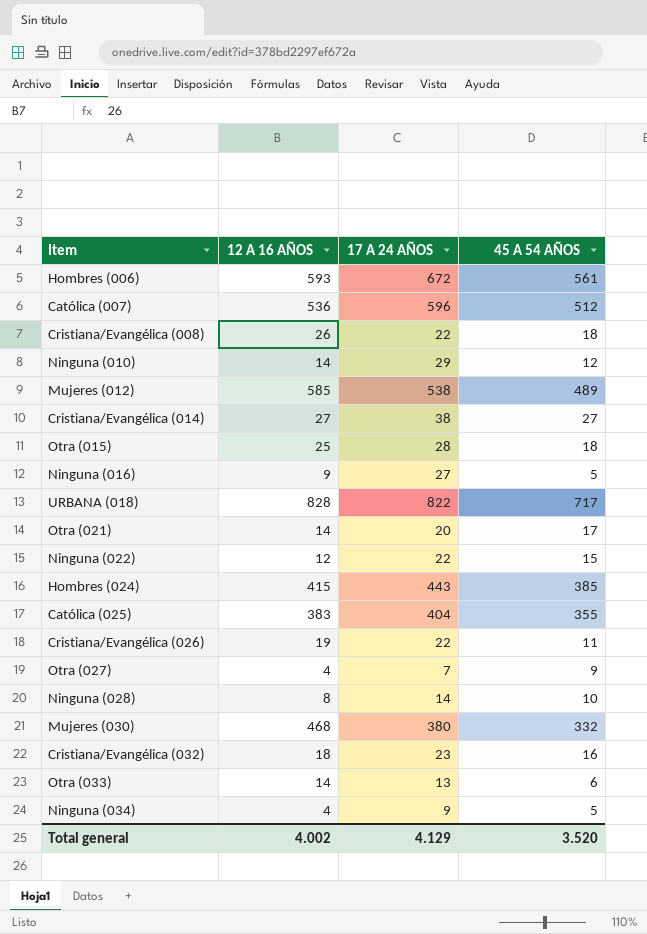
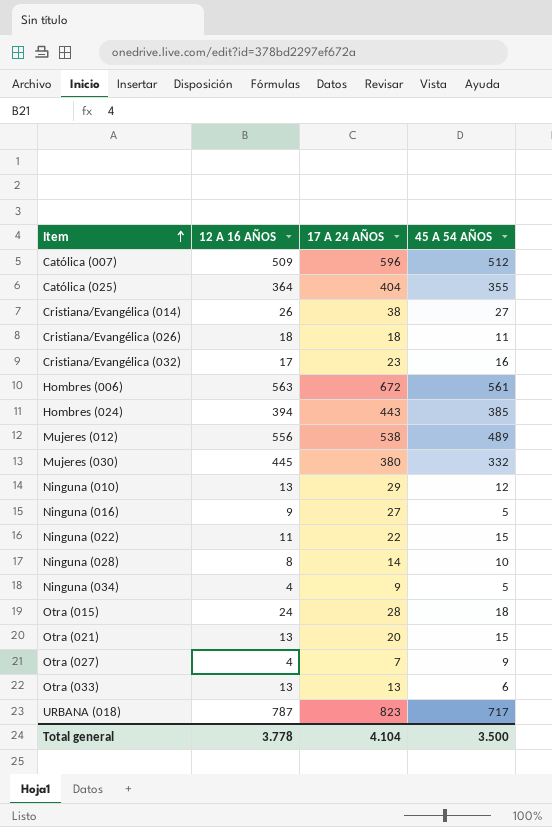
row order: none -> Item ascending
row Cristiana/Evangélica (008): 26 | 22 | 18 -> none
Católica (007) | 12 A 16 AÑOS: 536 -> 509
Católica (025) | 12 A 16 AÑOS: 383 -> 364
Cristiana/Evangélica (014) | 12 A 16 AÑOS: 27 -> 26
Cristiana/Evangélica (026) | 12 A 16 AÑOS: 19 -> 18
Cristiana/Evangélica (026) | 17 A 24 AÑOS: 22 -> 18
Cristiana/Evangélica (032) | 12 A 16 AÑOS: 18 -> 17
Hombres (006) | 12 A 16 AÑOS: 593 -> 563
Hombres (024) | 12 A 16 AÑOS: 415 -> 394
Mujeres (012) | 12 A 16 AÑOS: 585 -> 556
Mujeres (030) | 12 A 16 AÑOS: 468 -> 445
Ninguna (010) | 12 A 16 AÑOS: 14 -> 13
Ninguna (022) | 12 A 16 AÑOS: 12 -> 11
Otra (015) | 12 A 16 AÑOS: 25 -> 24
Otra (021) | 12 A 16 AÑOS: 14 -> 13
Otra (021) | 45 A 54 AÑOS: 17 -> 15
Otra (033) | 12 A 16 AÑOS: 14 -> 13
URBANA (018) | 12 A 16 AÑOS: 828 -> 787
URBANA (018) | 17 A 24 AÑOS: 822 -> 823
Total general | 12 A 16 AÑOS: 4.002 -> 3.778
Total general | 17 A 24 AÑOS: 4.129 -> 4.104
Total general | 45 A 54 AÑOS: 3.520 -> 3.500

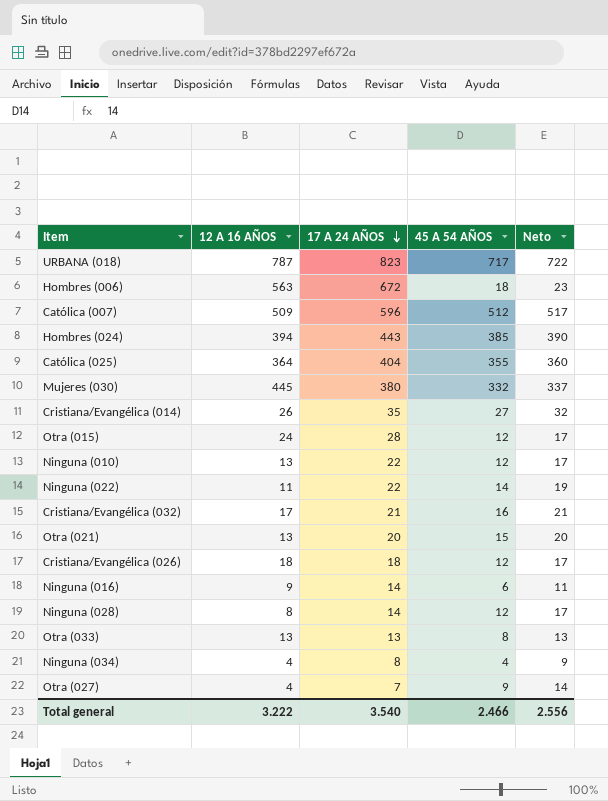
row order: Item ascending -> 17 A 24 AÑOS descending
column Neto | formula: none -> [45 A 54 AÑOS] + 5
row Mujeres (012): 556 | 538 | 489 -> none
Hombres (006) | 45 A 54 AÑOS: 561 -> 18
Cristiana/Evangélica (014) | 17 A 24 AÑOS: 38 -> 35
Otra (015) | 45 A 54 AÑOS: 18 -> 12
Ninguna (010) | 17 A 24 AÑOS: 29 -> 22
Ninguna (022) | 45 A 54 AÑOS: 15 -> 14
Cristiana/Evangélica (032) | 17 A 24 AÑOS: 23 -> 21
Cristiana/Evangélica (026) | 45 A 54 AÑOS: 11 -> 12
Ninguna (016) | 17 A 24 AÑOS: 27 -> 14
Ninguna (016) | 45 A 54 AÑOS: 5 -> 6
Ninguna (028) | 45 A 54 AÑOS: 10 -> 12
Otra (033) | 45 A 54 AÑOS: 6 -> 8
Ninguna (034) | 17 A 24 AÑOS: 9 -> 8
Ninguna (034) | 45 A 54 AÑOS: 5 -> 4
Total general | 12 A 16 AÑOS: 3.778 -> 3.222
Total general | 17 A 24 AÑOS: 4.104 -> 3.540
Total general | 45 A 54 AÑOS: 3.500 -> 2.466

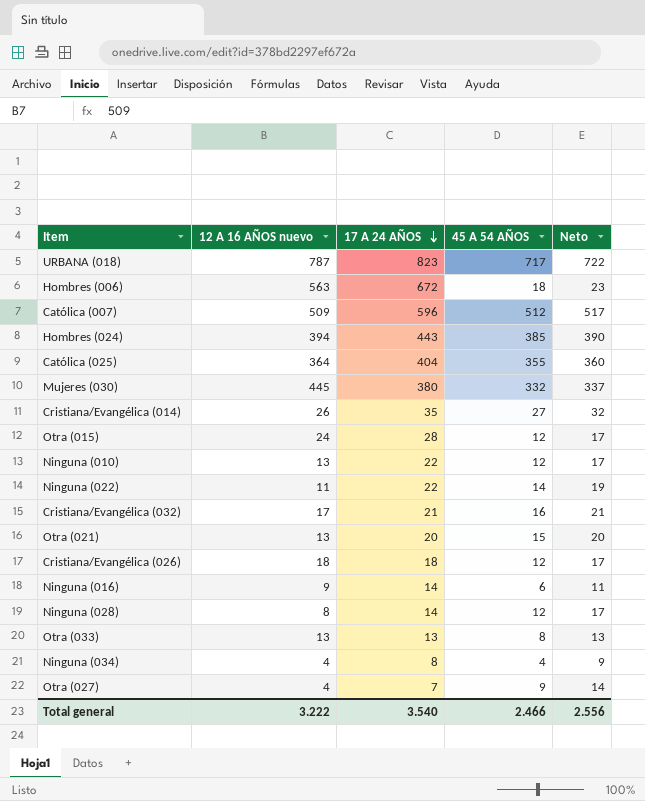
column name: 12 A 16 AÑOS -> 12 A 16 AÑOS nuevo

